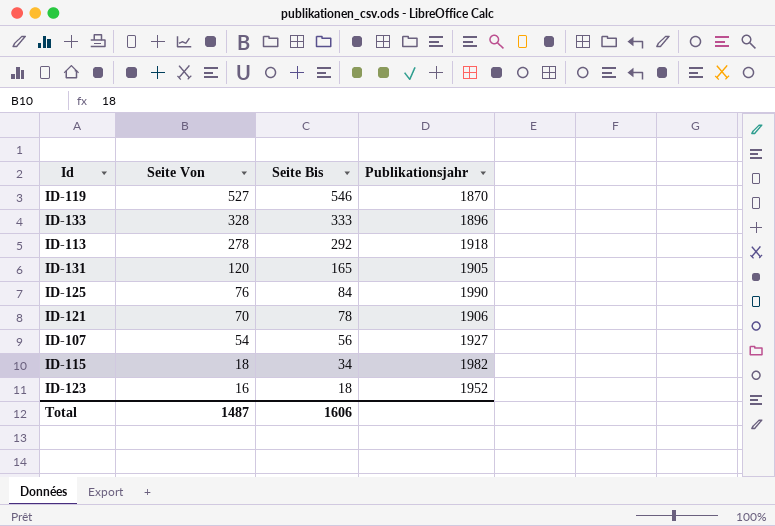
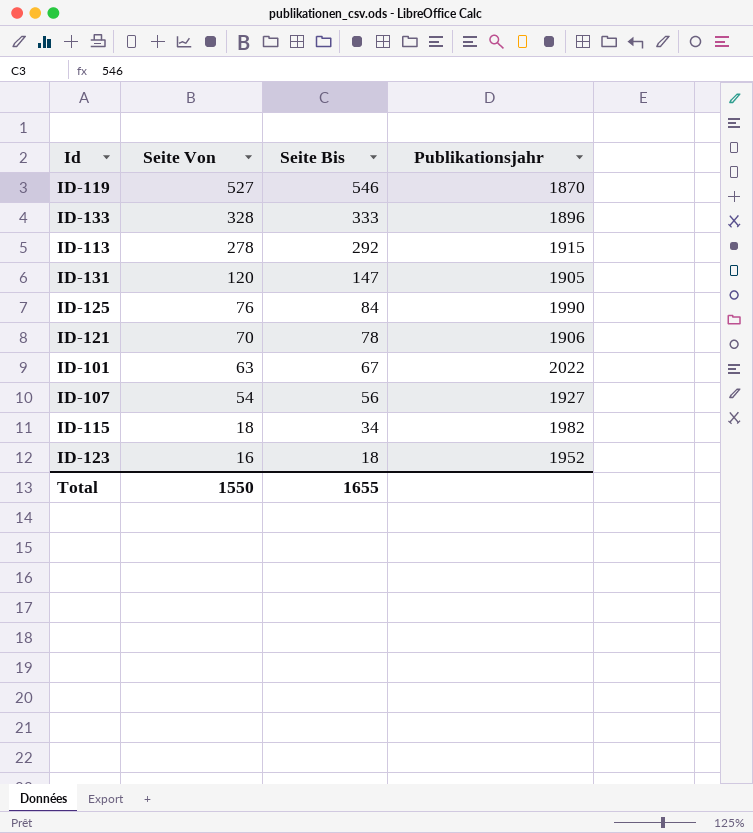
ID-113 | Publikationsjahr: 1918 -> 1915
ID-131 | Seite Bis: 165 -> 147
row ID-101: none -> 63 | 67 | 2022
Total | Seite Von: 1487 -> 1550
Total | Seite Bis: 1606 -> 1655

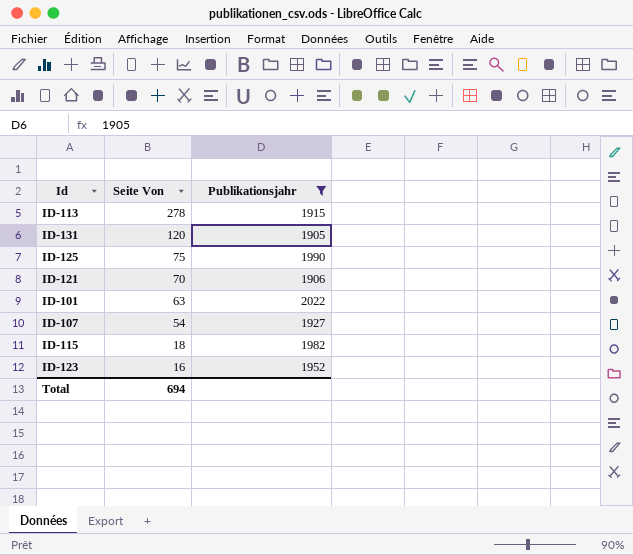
filter: none -> Publikationsjahr >= 1905
column Seite Bis | position: 3 -> none
ID-125 | Seite Von: 76 -> 75
Total | Seite Von: 1550 -> 694

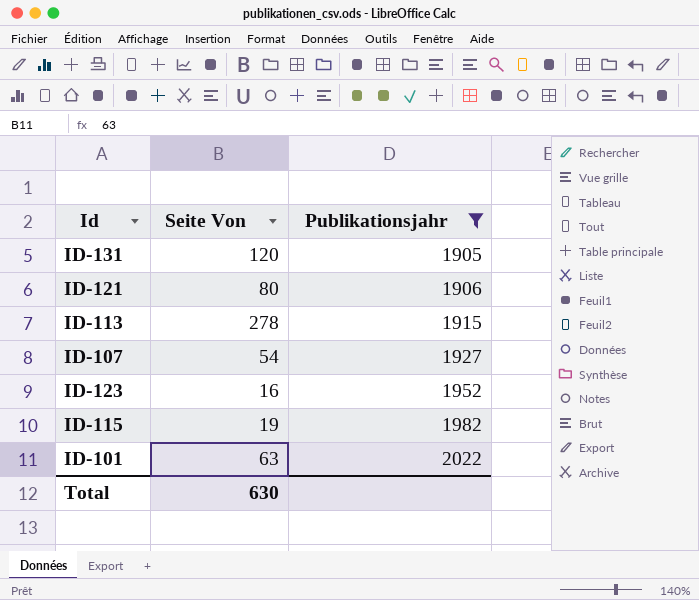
row order: Seite Von descending -> Publikationsjahr ascending
row ID-125: 75 | 1990 -> none
ID-121 | Seite Von: 70 -> 80
ID-115 | Seite Von: 18 -> 19
Total | Seite Von: 694 -> 630

